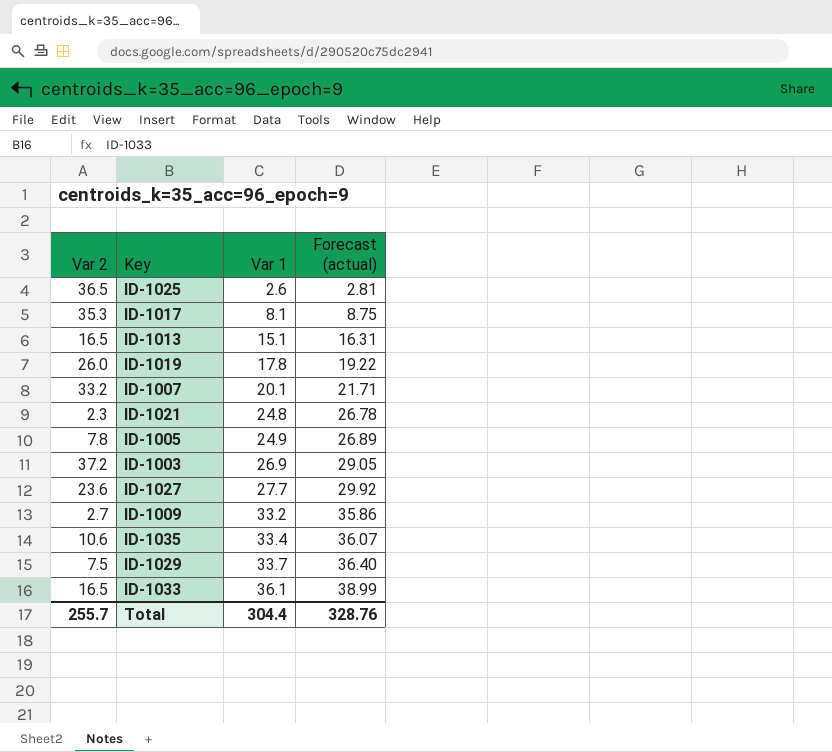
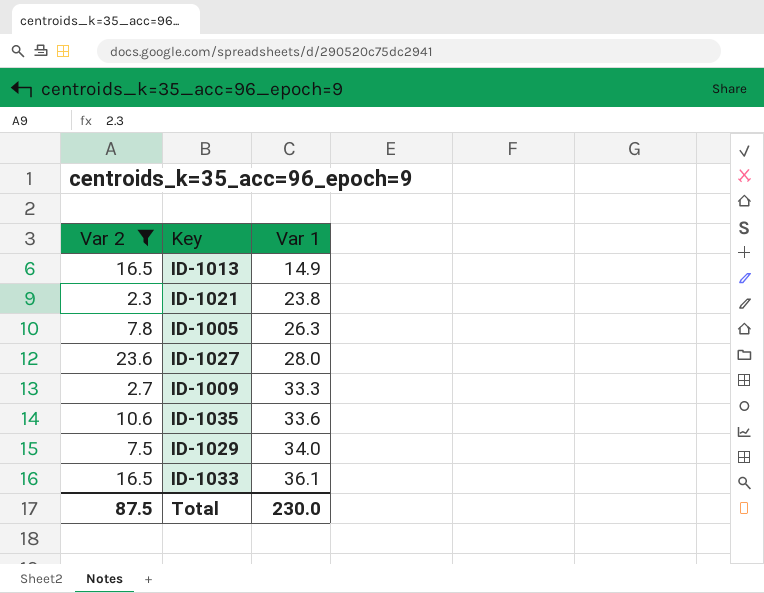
filter: none -> Var 2 <= 23.6
column Forecast (actual) | formula: [Var 1] * 1.08 -> none
ID-1013 | Var 1: 15.1 -> 14.9
ID-1021 | Var 1: 24.8 -> 23.8
ID-1005 | Var 1: 24.9 -> 26.3
ID-1027 | Var 1: 27.7 -> 28.0
ID-1009 | Var 1: 33.2 -> 33.3
ID-1035 | Var 1: 33.4 -> 33.6
ID-1029 | Var 1: 33.7 -> 34.0
Total | Var 2: 255.7 -> 87.5
Total | Var 1: 304.4 -> 230.0

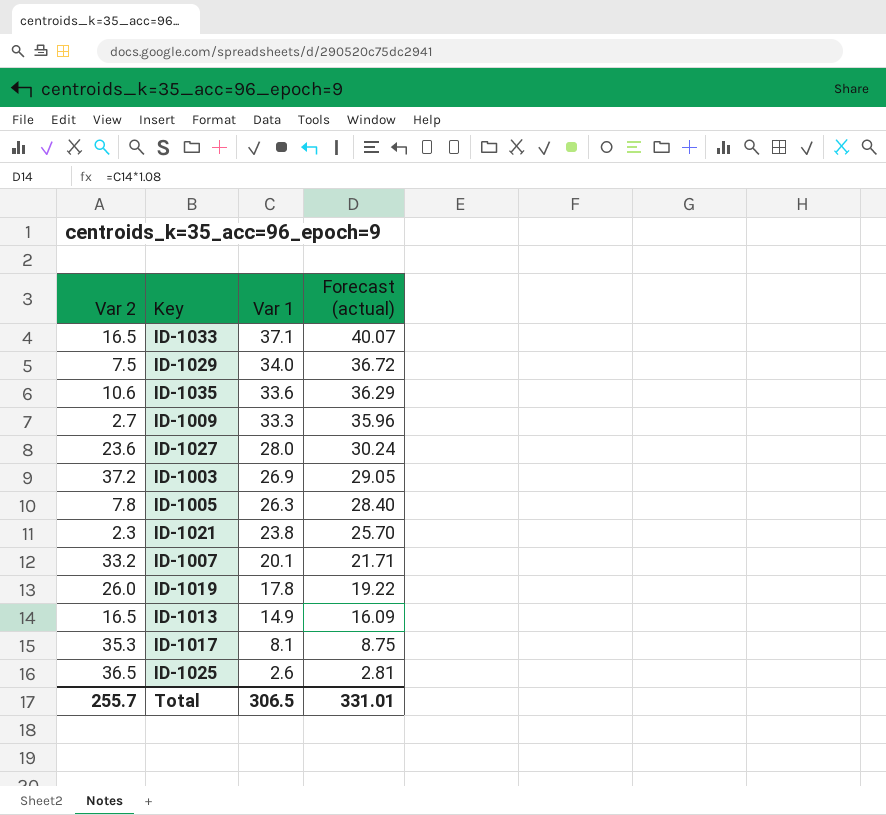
filter: Var 2 <= 23.6 -> none
row order: Var 1 ascending -> Var 1 descending
column Forecast (actual) | formula: none -> [Var 1] * 1.08
ID-1033 | Var 1: 36.1 -> 37.1
Total | Var 2: 87.5 -> 255.7
Total | Var 1: 230.0 -> 306.5

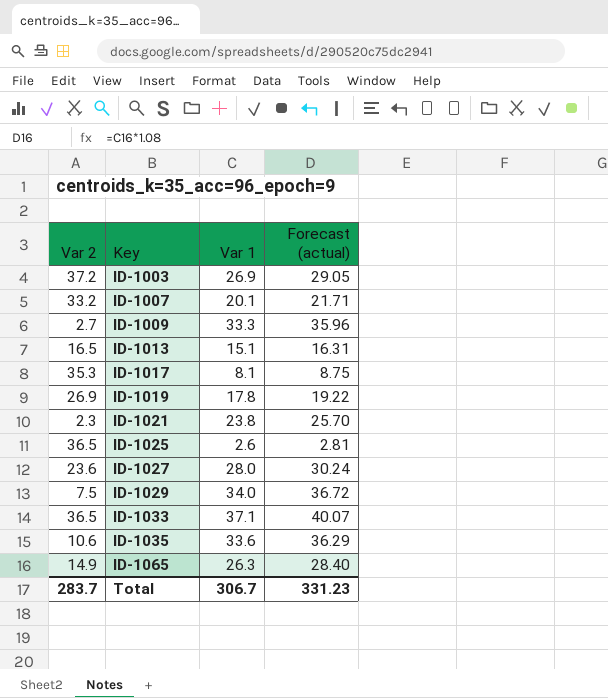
row order: Var 1 descending -> Key ascending
row ID-1005: 7.8 | 26.3 | 28.40 -> none
ID-1013 | Var 1: 14.9 -> 15.1
ID-1013 | Forecast (actual): 16.09 -> 16.31
ID-1019 | Var 2: 26.0 -> 26.9
ID-1033 | Var 2: 16.5 -> 36.5
row ID-1065: none -> 14.9 | 26.3 | 28.40
Total | Var 2: 255.7 -> 283.7
Total | Var 1: 306.5 -> 306.7
Total | Forecast (actual): 331.01 -> 331.23

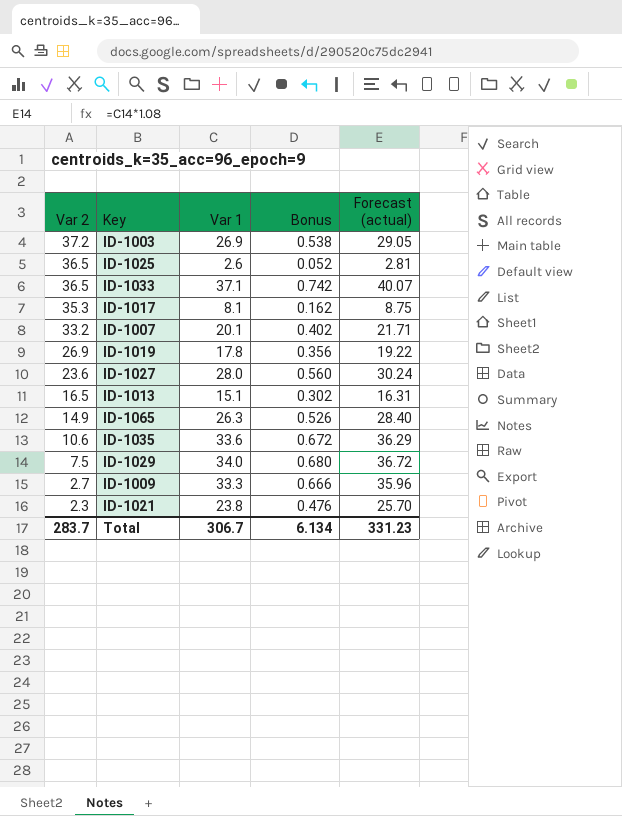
row order: Key ascending -> Var 2 descending
column Bonus | formula: none -> [Var 1] * 0.02

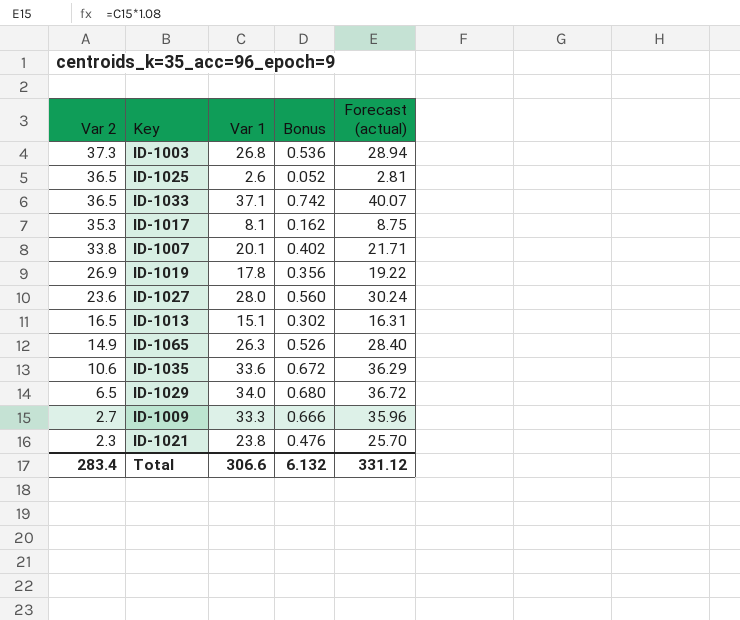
ID-1003 | Var 2: 37.2 -> 37.3
ID-1003 | Var 1: 26.9 -> 26.8
ID-1003 | Bonus: 0.538 -> 0.536
ID-1003 | Forecast (actual): 29.05 -> 28.94
ID-1007 | Var 2: 33.2 -> 33.8
ID-1029 | Var 2: 7.5 -> 6.5
Total | Var 2: 283.7 -> 283.4
Total | Var 1: 306.7 -> 306.6
Total | Bonus: 6.134 -> 6.132
Total | Forecast (actual): 331.23 -> 331.12

